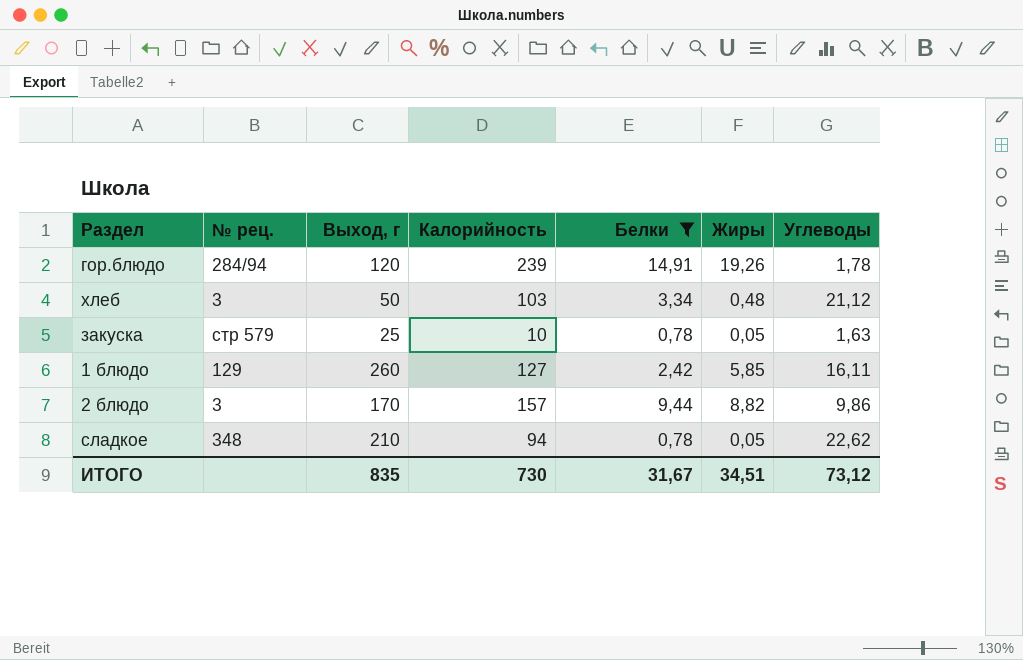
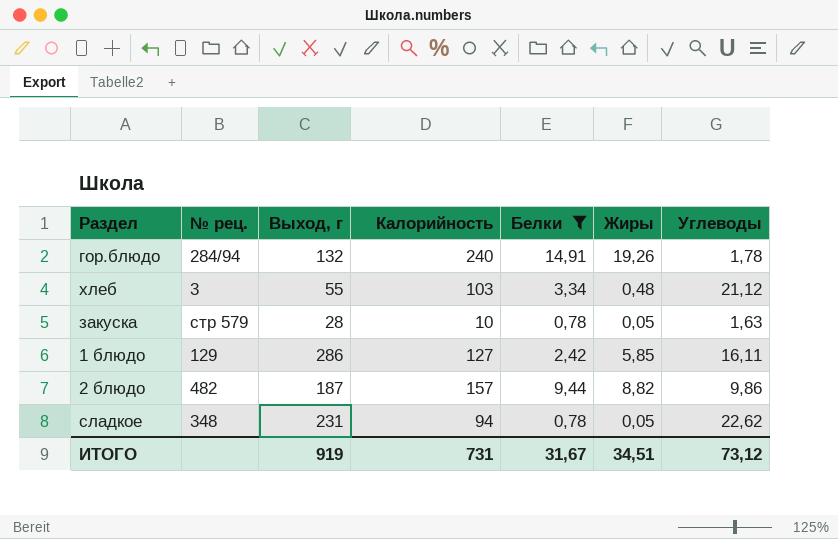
гор.блюдо | Выход, г: 120 -> 132
гор.блюдо | Калорийность: 239 -> 240
хлеб | Выход, г: 50 -> 55
закуска | Выход, г: 25 -> 28
1 блюдо | Выход, г: 260 -> 286
2 блюдо | № рец.: 3 -> 482
2 блюдо | Выход, г: 170 -> 187
сладкое | Выход, г: 210 -> 231
ИТОГО | Выход, г: 835 -> 919
ИТОГО | Калорийность: 730 -> 731

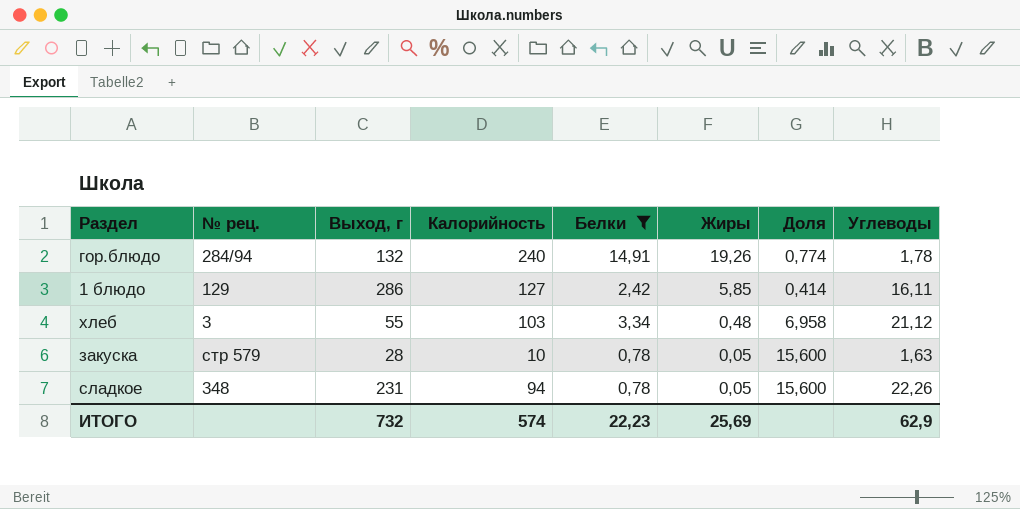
row order: none -> Жиры descending
column Доля | formula: none -> [Белки] / [Жиры]
row 2 блюдо: 482 | 187 | 157 | 9,44 | 8,82 | 9,86 -> none
сладкое | Углеводы: 22,62 -> 22,26
ИТОГО | Выход, г: 919 -> 732
ИТОГО | Калорийность: 731 -> 574
ИТОГО | Белки: 31,67 -> 22,23
ИТОГО | Жиры: 34,51 -> 25,69
ИТОГО | Углеводы: 73,12 -> 62,9

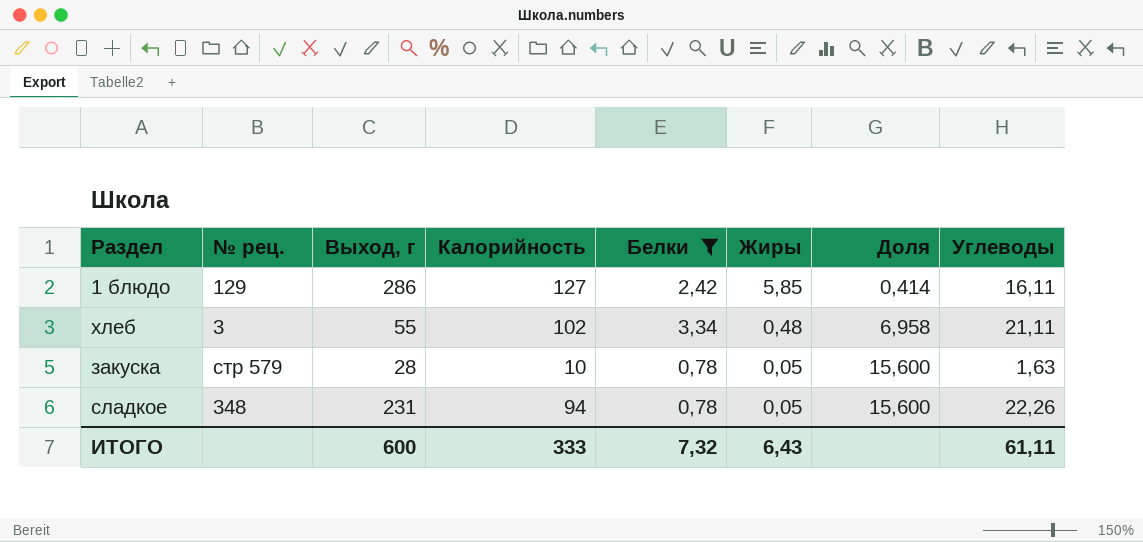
row гор.блюдо: 284/94 | 132 | 240 | 14,91 | 19,26 | 0,774 | 1,78 -> none
хлеб | Калорийность: 103 -> 102
хлеб | Углеводы: 21,12 -> 21,11
ИТОГО | Выход, г: 732 -> 600
ИТОГО | Калорийность: 574 -> 333
ИТОГО | Белки: 22,23 -> 7,32
ИТОГО | Жиры: 25,69 -> 6,43
ИТОГО | Углеводы: 62,9 -> 61,11

